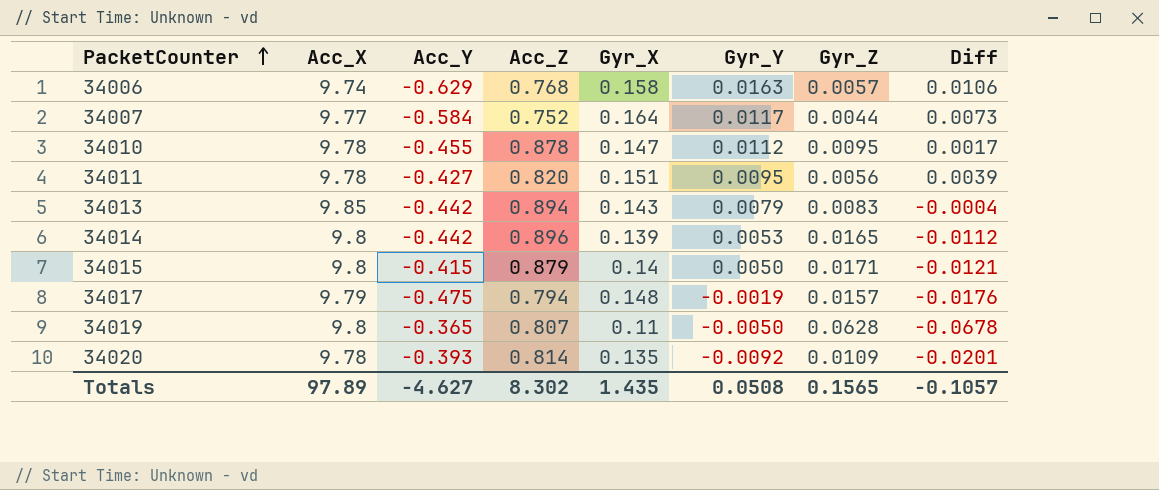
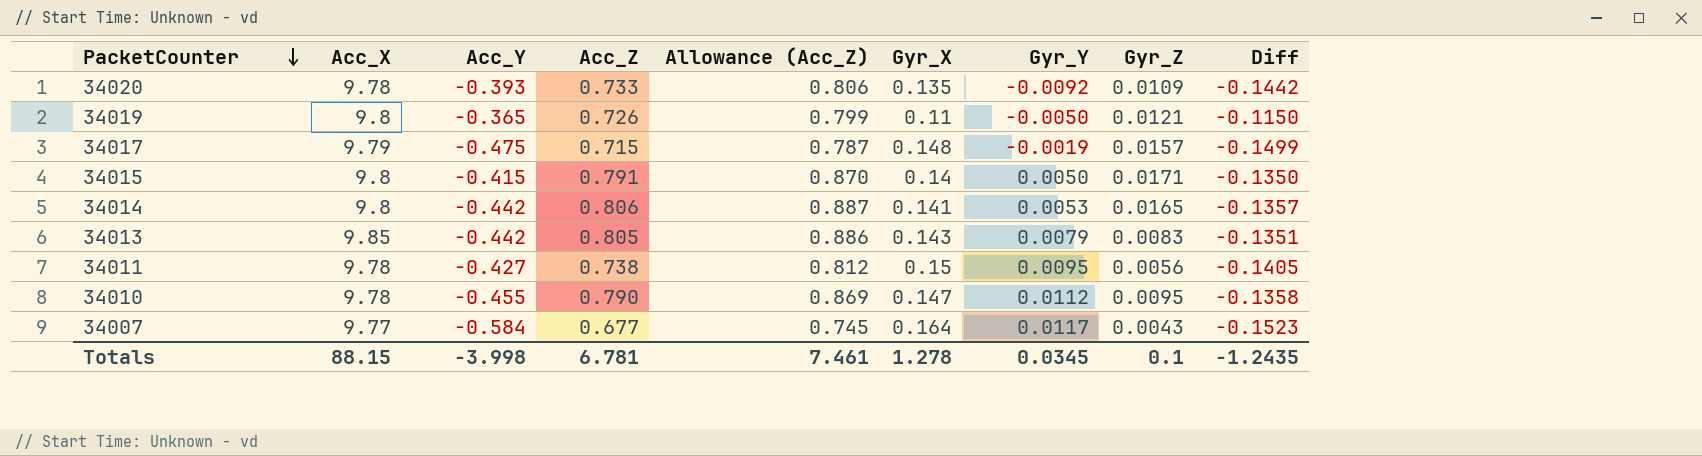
row order: PacketCounter ascending -> PacketCounter descending
column Allowance (Acc_Z) | formula: none -> [Acc_Z] * 1.1
column Diff | formula: [Gyr_Y] - [Gyr_Z] -> [Gyr_Y] - [Gyr_X]
row 34006: 9.74 | -0.629 | 0.768 | 0.158 | 0.0163 | 0.0057 | 0.0106 -> none
34020 | Acc_Z: 0.814 -> 0.733
34019 | Acc_Z: 0.807 -> 0.726
34019 | Gyr_Z: 0.0628 -> 0.0121
34017 | Acc_Z: 0.794 -> 0.715
34015 | Acc_Z: 0.879 -> 0.791
34014 | Acc_Z: 0.896 -> 0.806
34014 | Gyr_X: 0.139 -> 0.141
34013 | Acc_Z: 0.894 -> 0.805
34011 | Acc_Z: 0.820 -> 0.738
34011 | Gyr_X: 0.151 -> 0.15
34010 | Acc_Z: 0.878 -> 0.790
34007 | Acc_Z: 0.752 -> 0.677
34007 | Gyr_Z: 0.0044 -> 0.0043
Totals | Acc_X: 97.89 -> 88.15
Totals | Acc_Y: -4.627 -> -3.998
Totals | Acc_Z: 8.302 -> 6.781
Totals | Gyr_X: 1.435 -> 1.278
Totals | Gyr_Y: 0.0508 -> 0.0345
Totals | Gyr_Z: 0.1565 -> 0.1
Totals | Diff: -0.1057 -> -1.2435

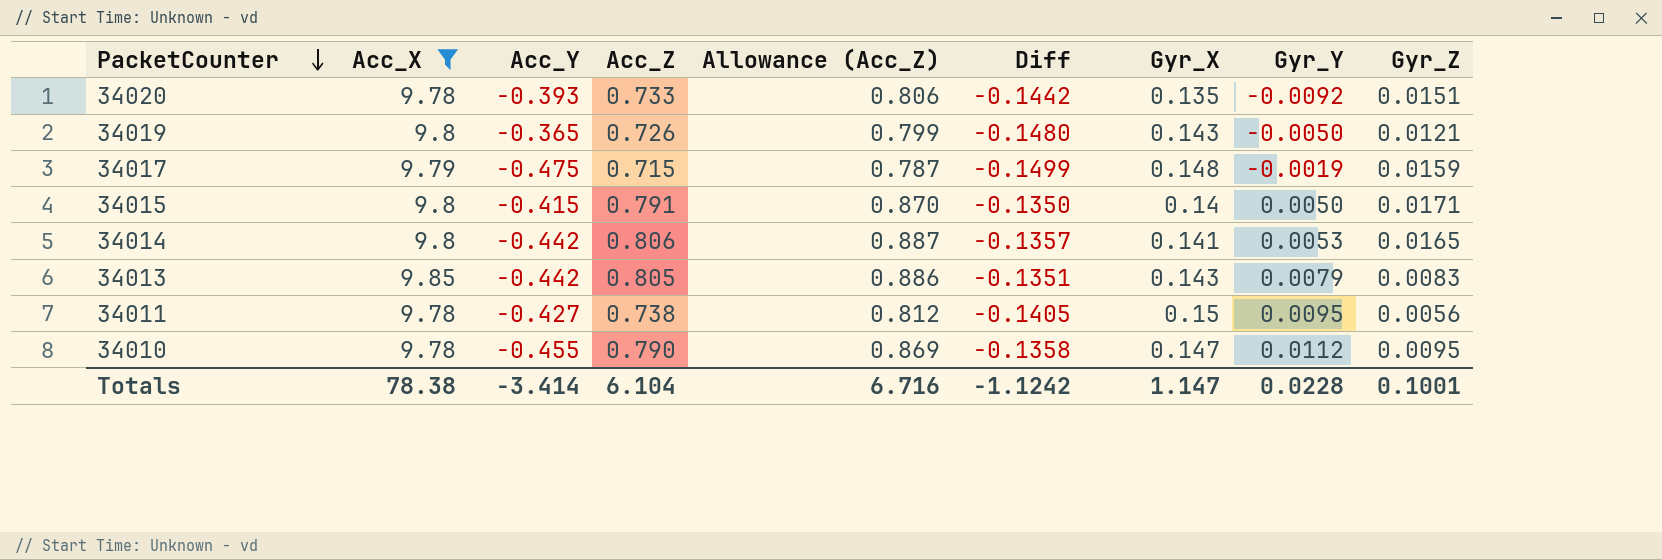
filter: none -> Acc_X != 9.77
column Diff | position: 9 -> 6
34020 | Gyr_Z: 0.0109 -> 0.0151
34019 | Diff: -0.1150 -> -0.1480
34019 | Gyr_X: 0.11 -> 0.143
34017 | Gyr_Z: 0.0157 -> 0.0159
Totals | Acc_X: 88.15 -> 78.38
Totals | Acc_Y: -3.998 -> -3.414
Totals | Acc_Z: 6.781 -> 6.104
Totals | Allowance (Acc_Z): 7.461 -> 6.716
Totals | Diff: -1.2435 -> -1.1242
Totals | Gyr_X: 1.278 -> 1.147
Totals | Gyr_Y: 0.0345 -> 0.0228
Totals | Gyr_Z: 0.1 -> 0.1001

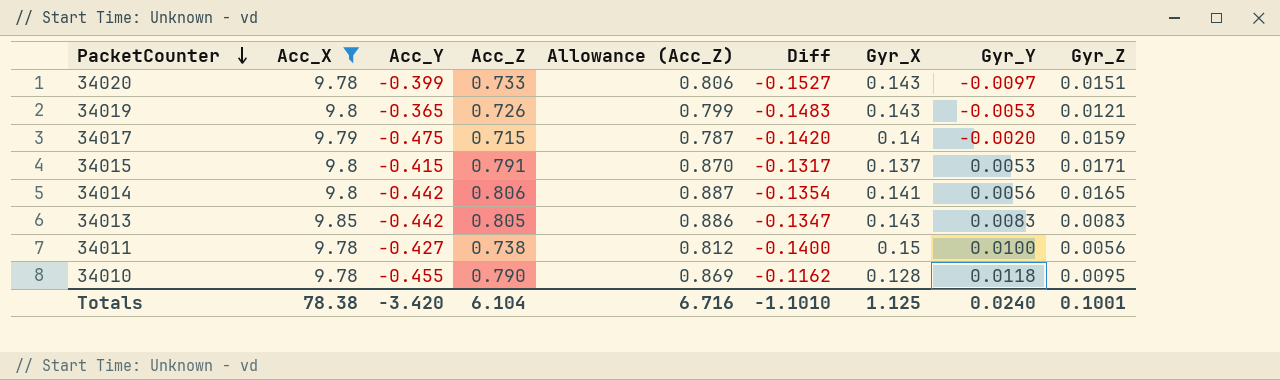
34020 | Acc_Y: -0.393 -> -0.399
34020 | Diff: -0.1442 -> -0.1527
34020 | Gyr_X: 0.135 -> 0.143
34020 | Gyr_Y: -0.0092 -> -0.0097
34019 | Diff: -0.1480 -> -0.1483
34019 | Gyr_Y: -0.0050 -> -0.0053
34017 | Diff: -0.1499 -> -0.1420
34017 | Gyr_X: 0.148 -> 0.14
34017 | Gyr_Y: -0.0019 -> -0.0020
34015 | Diff: -0.1350 -> -0.1317
34015 | Gyr_X: 0.14 -> 0.137
34015 | Gyr_Y: 0.0050 -> 0.0053
34014 | Diff: -0.1357 -> -0.1354
34014 | Gyr_Y: 0.0053 -> 0.0056
34013 | Diff: -0.1351 -> -0.1347
34013 | Gyr_Y: 0.0079 -> 0.0083
34011 | Diff: -0.1405 -> -0.1400
34011 | Gyr_Y: 0.0095 -> 0.0100
34010 | Diff: -0.1358 -> -0.1162
34010 | Gyr_X: 0.147 -> 0.128
34010 | Gyr_Y: 0.0112 -> 0.0118
Totals | Acc_Y: -3.414 -> -3.420
Totals | Diff: -1.1242 -> -1.1010
Totals | Gyr_X: 1.147 -> 1.125
Totals | Gyr_Y: 0.0228 -> 0.0240

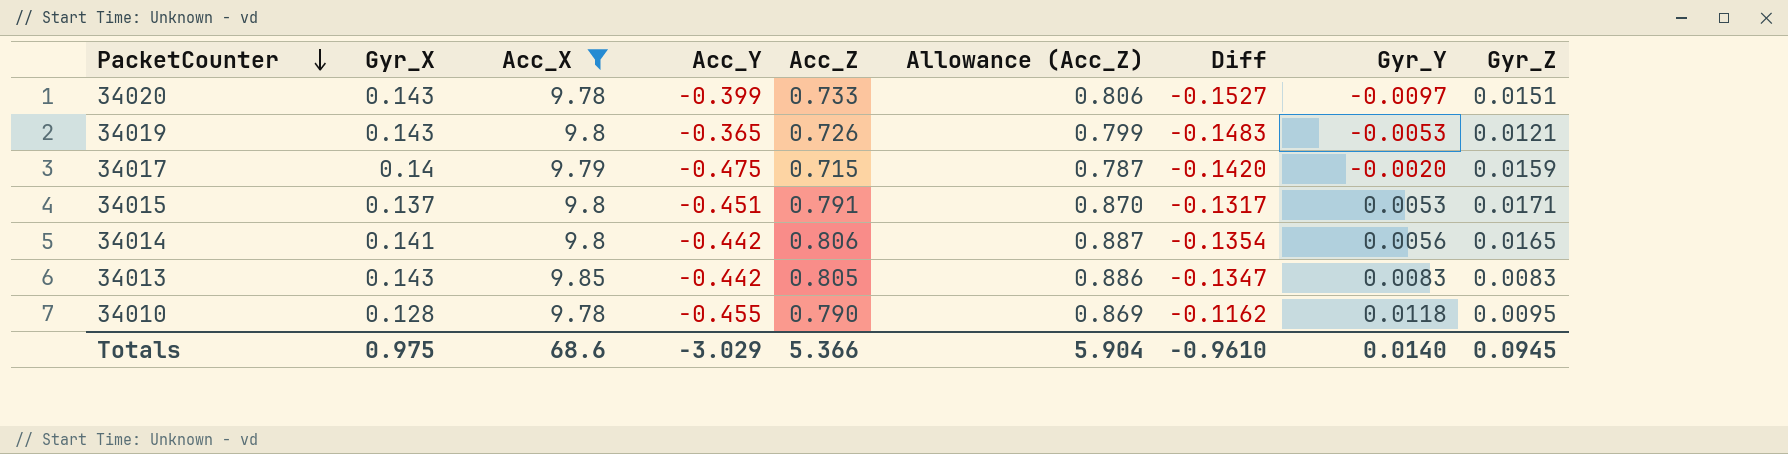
column Gyr_X | position: 7 -> 2
row 34011: 9.78 | -0.427 | 0.738 | 0.812 | -0.1400 | 0.15 | 0.0100 | 0.0056 -> none
34015 | Acc_Y: -0.415 -> -0.451
Totals | Gyr_X: 1.125 -> 0.975
Totals | Acc_X: 78.38 -> 68.6
Totals | Acc_Y: -3.420 -> -3.029
Totals | Acc_Z: 6.104 -> 5.366
Totals | Allowance (Acc_Z): 6.716 -> 5.904
Totals | Diff: -1.1010 -> -0.9610
Totals | Gyr_Y: 0.0240 -> 0.0140
Totals | Gyr_Z: 0.1001 -> 0.0945

